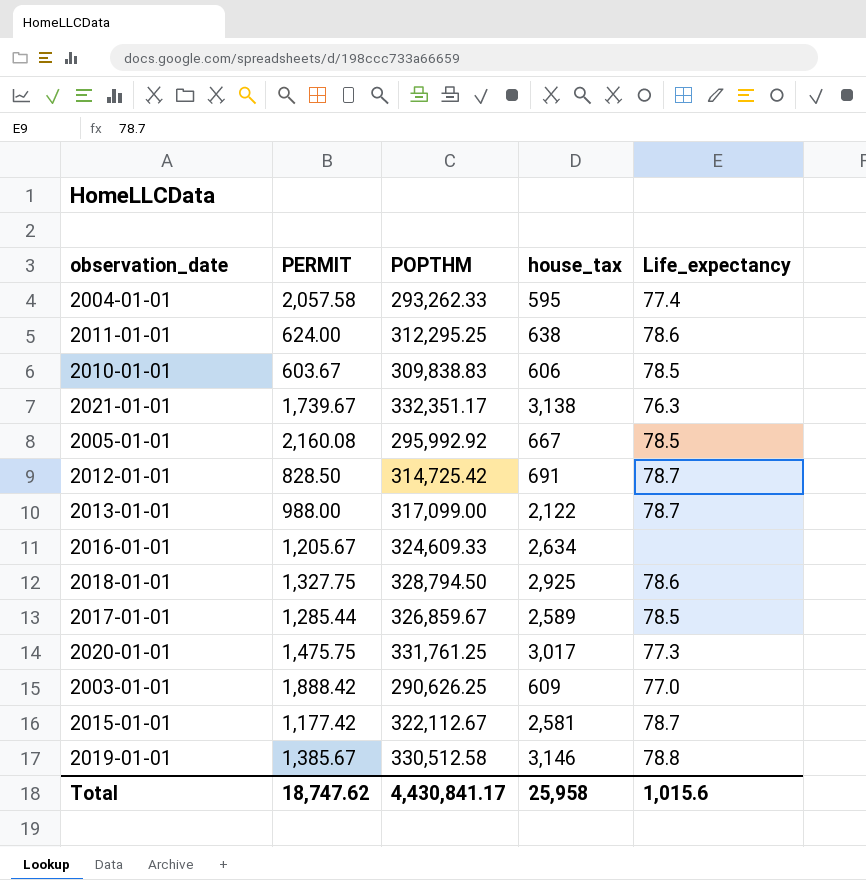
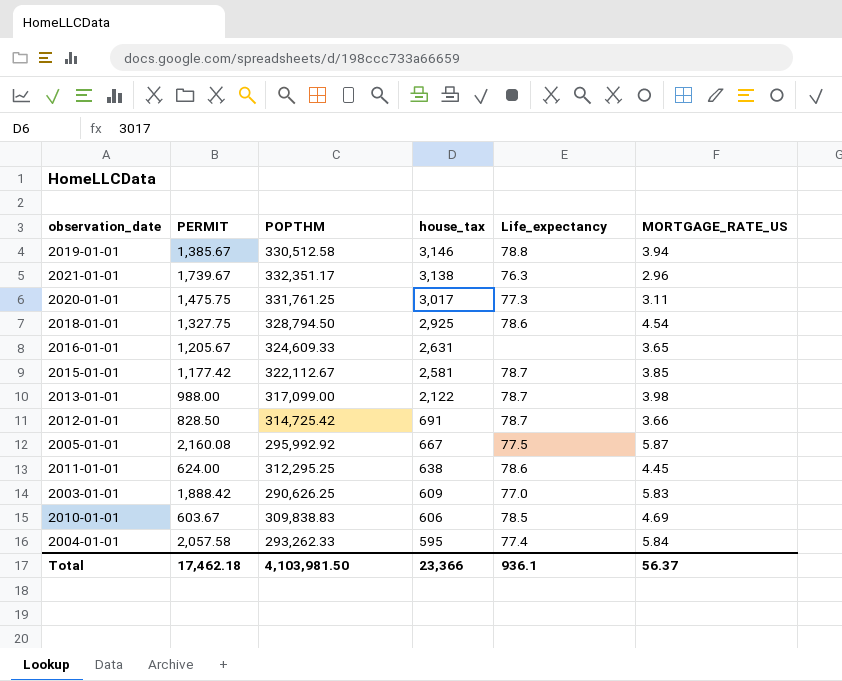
row order: none -> house_tax descending
column MORTGAGE_RATE_US | position: none -> 6
row 2017-01-01: 1,285.44 | 326,859.67 | 2,589 | 78.5 -> none
2016-01-01 | house_tax: 2,634 -> 2,631
2005-01-01 | Life_expectancy: 78.5 -> 77.5
Total | PERMIT: 18,747.62 -> 17,462.18
Total | POPTHM: 4,430,841.17 -> 4,103,981.50
Total | house_tax: 25,958 -> 23,366
Total | Life_expectancy: 1,015.6 -> 936.1

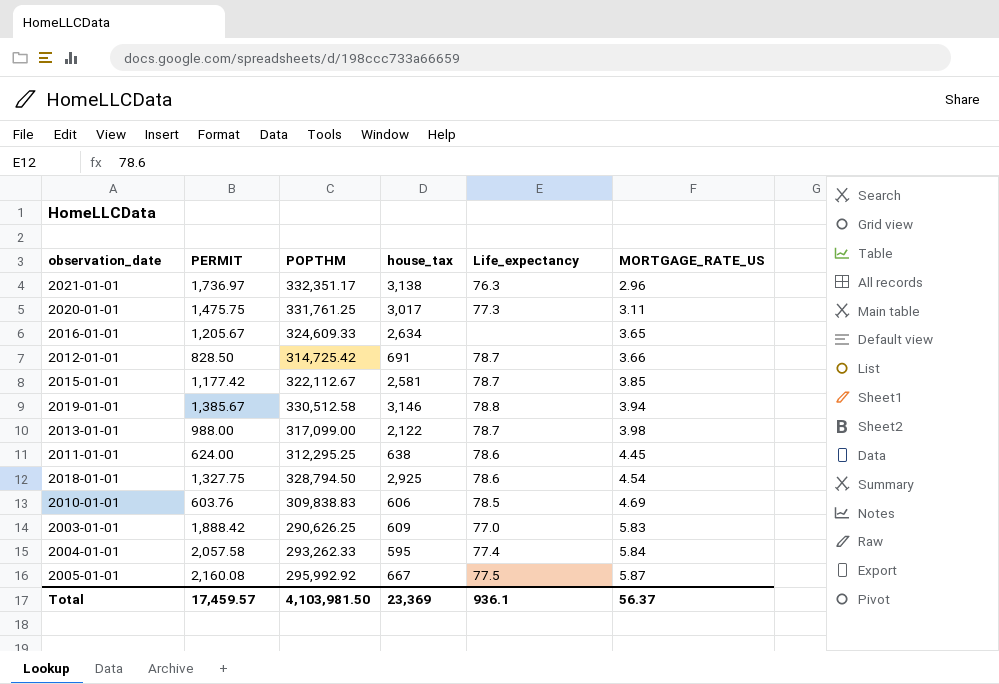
row order: house_tax descending -> MORTGAGE_RATE_US ascending
2021-01-01 | PERMIT: 1,739.67 -> 1,736.97
2016-01-01 | house_tax: 2,631 -> 2,634
2010-01-01 | PERMIT: 603.67 -> 603.76
Total | PERMIT: 17,462.18 -> 17,459.57
Total | house_tax: 23,366 -> 23,369

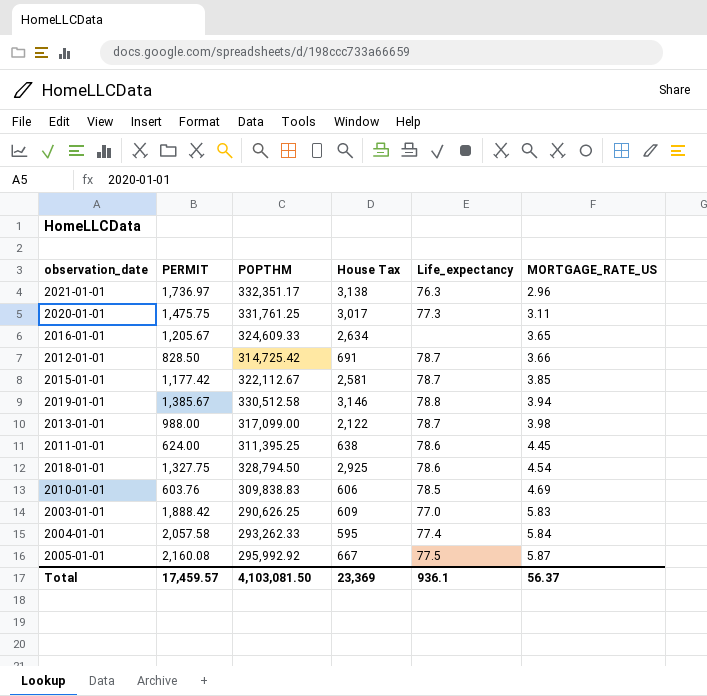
column name: house_tax -> House Tax
2011-01-01 | POPTHM: 312,295.25 -> 311,395.25
Total | POPTHM: 4,103,981.50 -> 4,103,081.50

